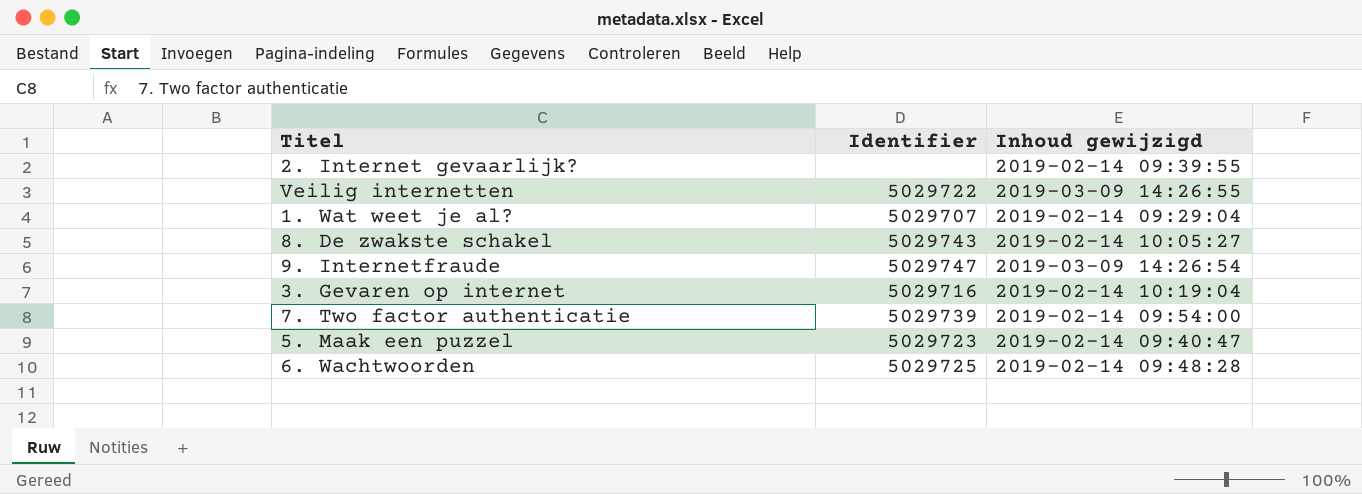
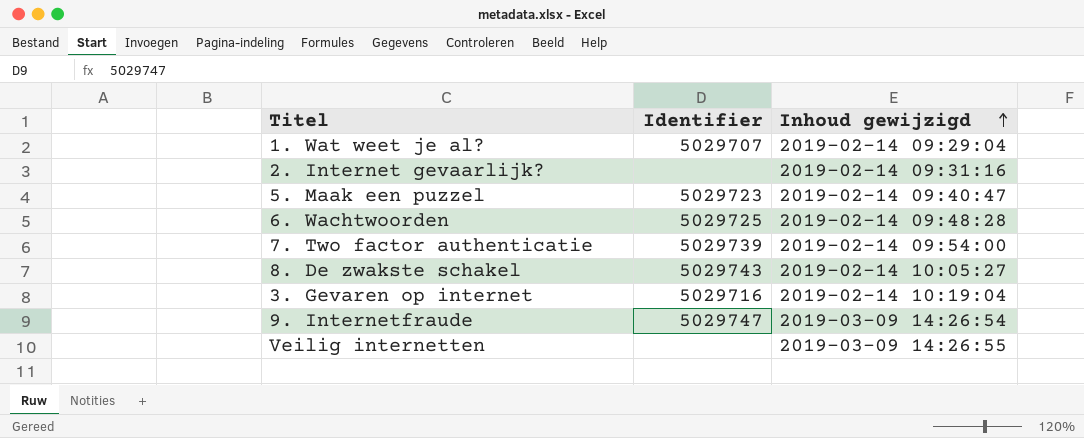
row order: none -> Inhoud gewijzigd ascending
2. Internet gevaarlijk? | Inhoud gewijzigd: 2019-02-14 09:39:55 -> 2019-02-14 09:31:16
Veilig internetten | Identifier: 5029722 -> none

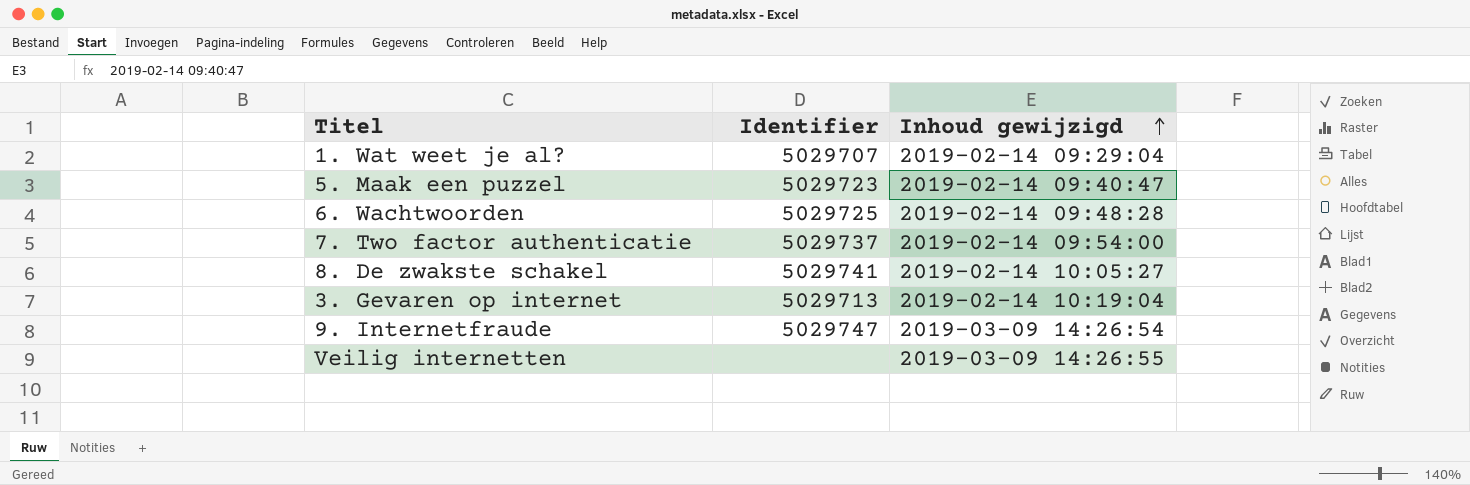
row 2. Internet gevaarlijk?: none | 2019-02-14 09:31:16 -> none
7. Two factor authenticatie | Identifier: 5029739 -> 5029737
8. De zwakste schakel | Identifier: 5029743 -> 5029741
3. Gevaren op internet | Identifier: 5029716 -> 5029713

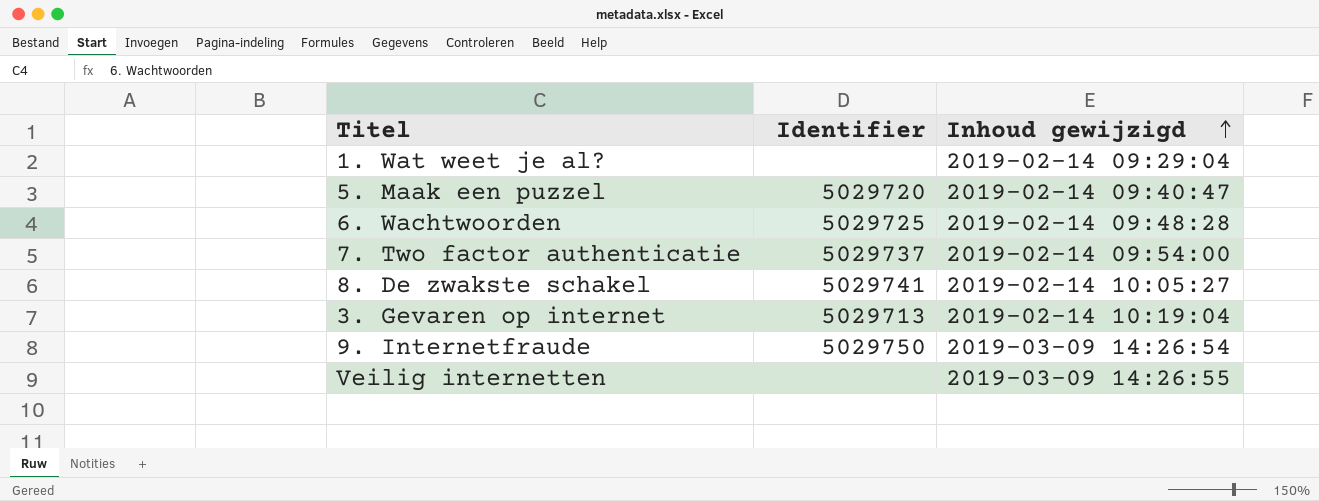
1. Wat weet je al? | Identifier: 5029707 -> none
5. Maak een puzzel | Identifier: 5029723 -> 5029720
9. Internetfraude | Identifier: 5029747 -> 5029750

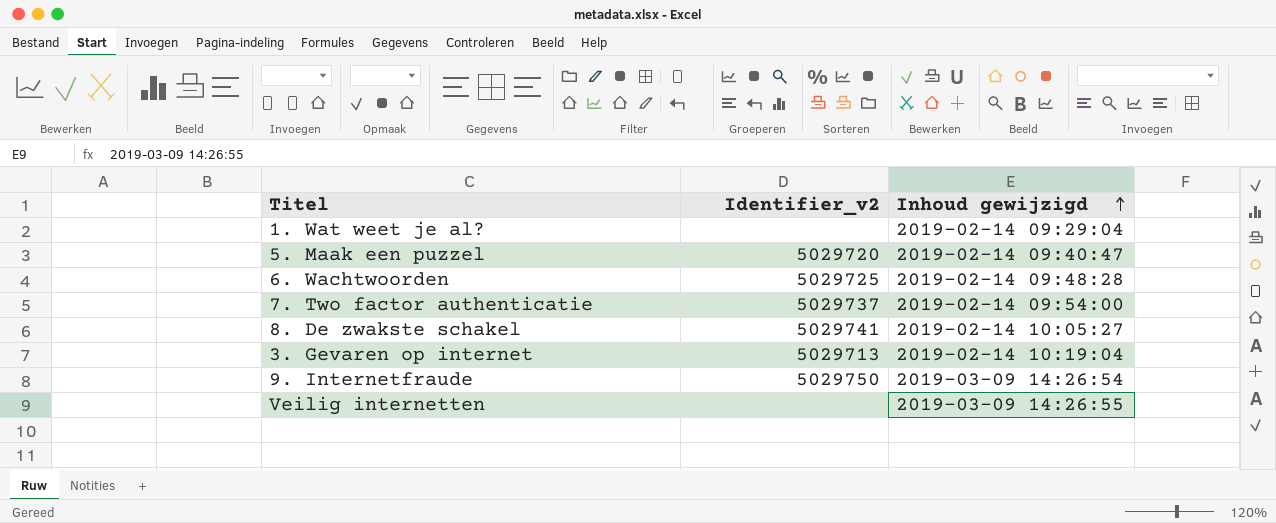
column name: Identifier -> Identifier_v2

